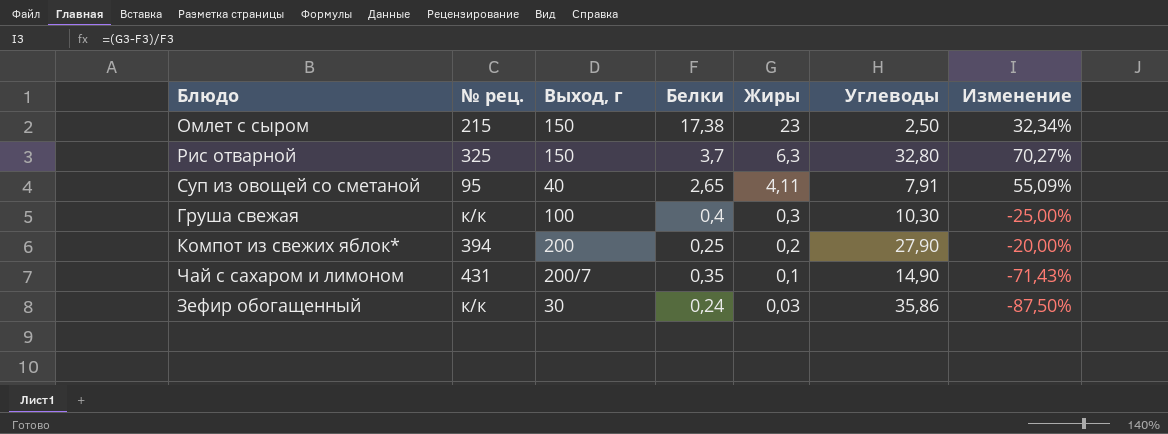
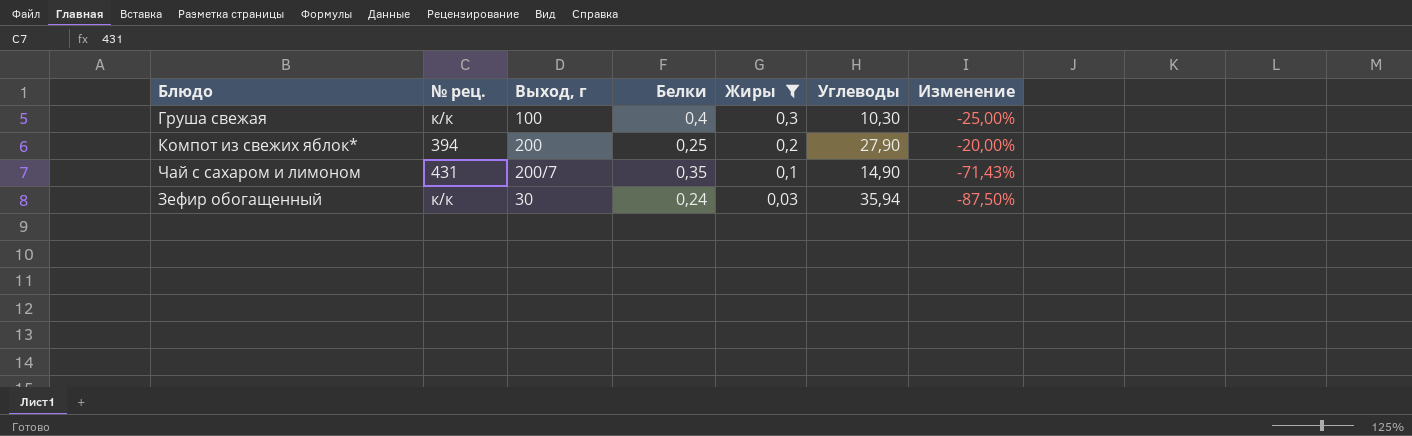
filter: none -> Жиры <= 0,3
Зефир обогащенный | Углеводы: 35,86 -> 35,94

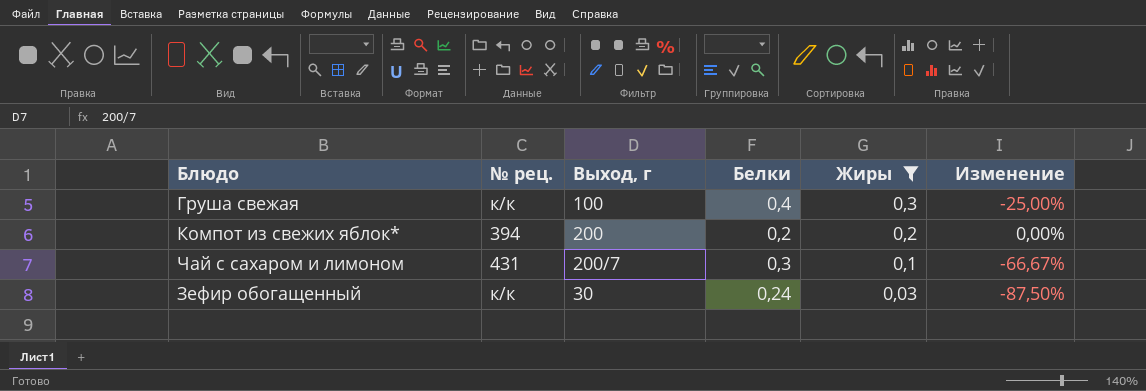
column Углеводы | position: 6 -> none
Компот из свежих яблок* | Белки: 0,25 -> 0,2
Компот из свежих яблок* | Изменение: -20,00% -> 0,00%
Чай с сахаром и лимоном | Белки: 0,35 -> 0,3
Чай с сахаром и лимоном | Изменение: -71,43% -> -66,67%

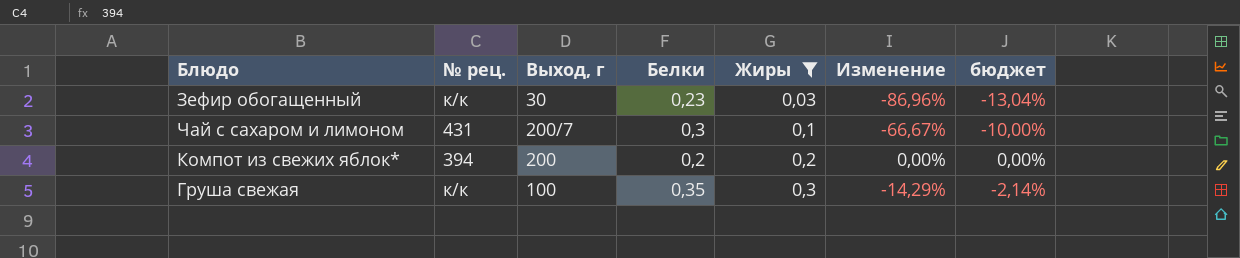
row order: Жиры descending -> Жиры ascending
column бюджет | formula: none -> [Изменение] * 0,15
Зефир обогащенный | Белки: 0,24 -> 0,23
Зефир обогащенный | Изменение: -87,50% -> -86,96%
Груша свежая | Белки: 0,4 -> 0,35
Груша свежая | Изменение: -25,00% -> -14,29%

